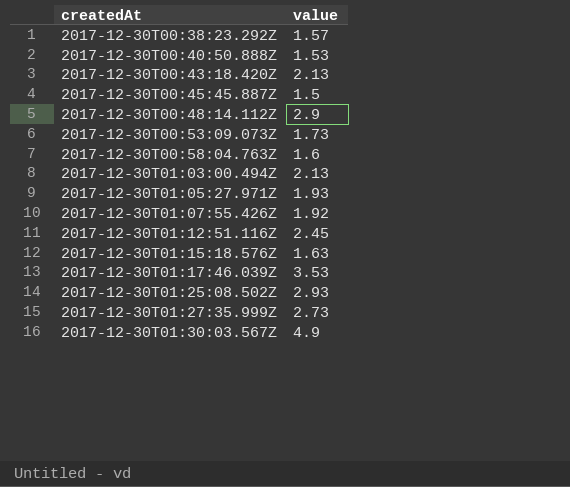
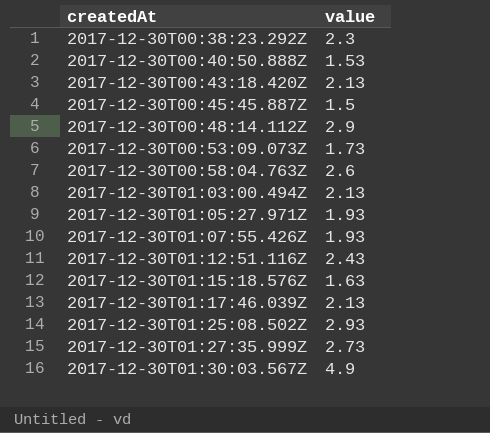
2017-12-30T00:38:23.292Z | value: 1.57 -> 2.3
2017-12-30T00:58:04.763Z | value: 1.6 -> 2.6
2017-12-30T01:07:55.426Z | value: 1.92 -> 1.93
2017-12-30T01:12:51.116Z | value: 2.45 -> 2.43
2017-12-30T01:17:46.039Z | value: 3.53 -> 2.13

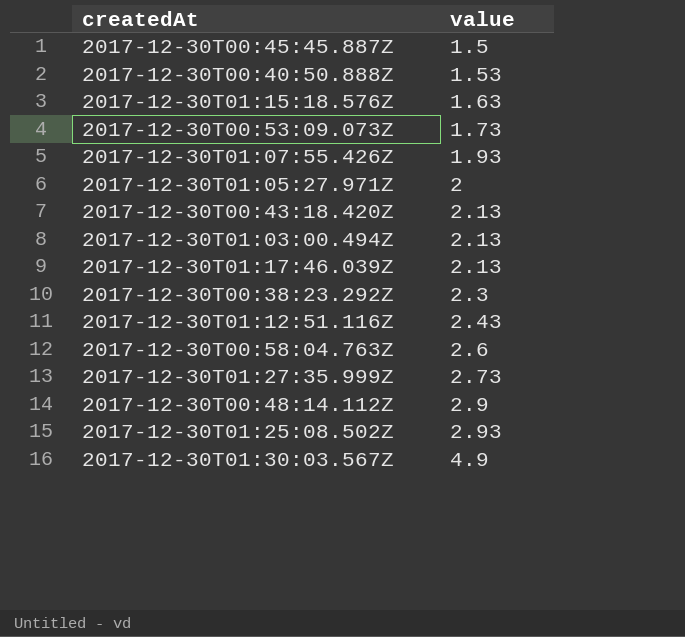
row order: createdAt ascending -> value ascending
2017-12-30T01:05:27.971Z | value: 1.93 -> 2

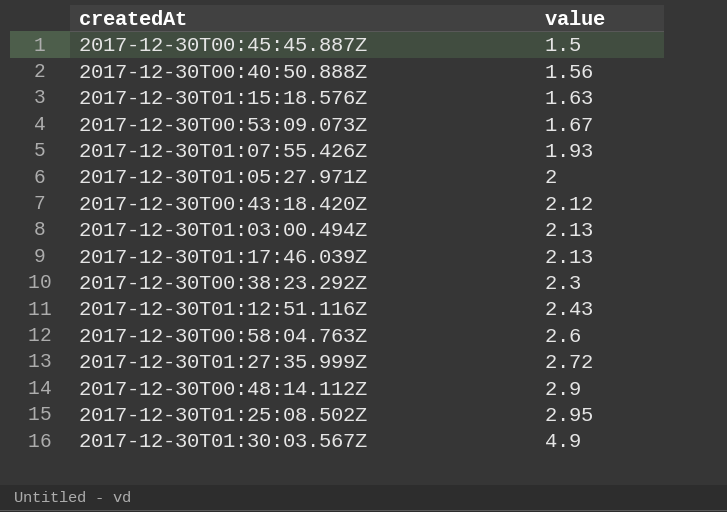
2017-12-30T00:40:50.888Z | value: 1.53 -> 1.56
2017-12-30T00:53:09.073Z | value: 1.73 -> 1.67
2017-12-30T00:43:18.420Z | value: 2.13 -> 2.12
2017-12-30T01:27:35.999Z | value: 2.73 -> 2.72
2017-12-30T01:25:08.502Z | value: 2.93 -> 2.95

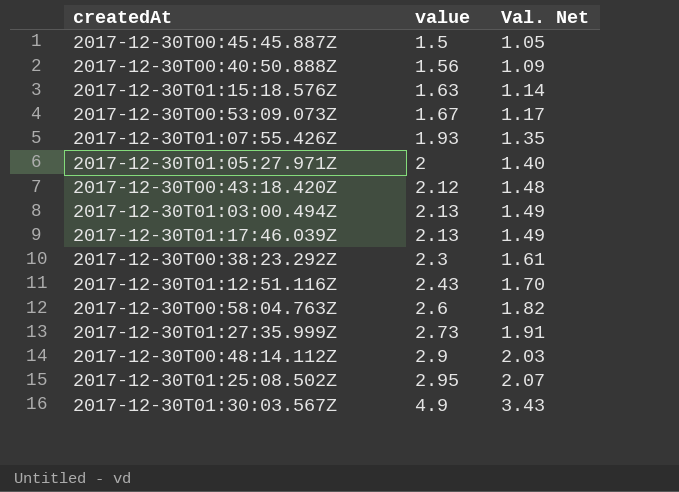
column Val. Net | formula: none -> [value] * 0.7
2017-12-30T01:27:35.999Z | value: 2.72 -> 2.73

